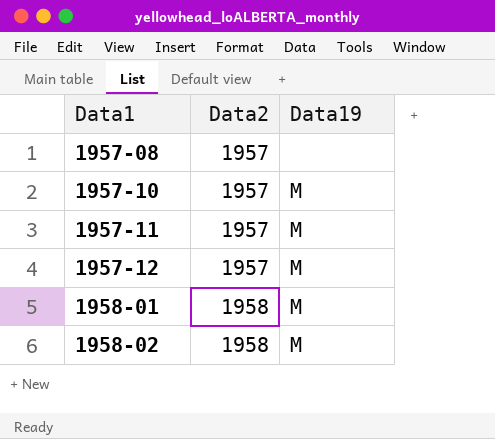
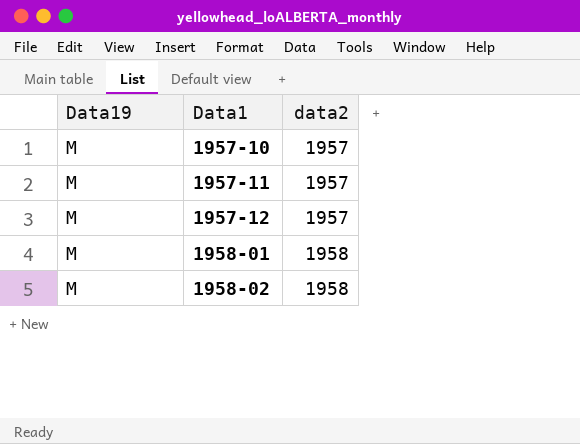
column Data19 | position: 3 -> 1
column name: Data2 -> data2
row 1957-08: 1957 | none -> none

